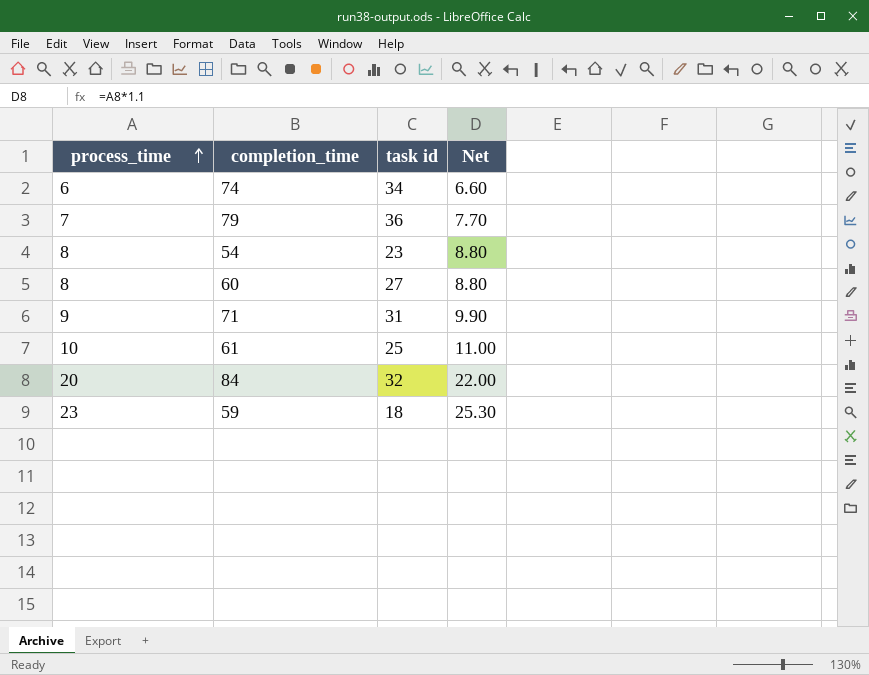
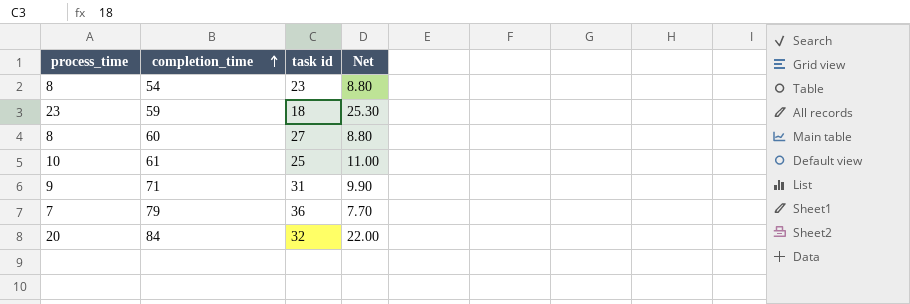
row order: process_time ascending -> completion_time ascending
row 74: 6 | 34 | 6.60 -> none

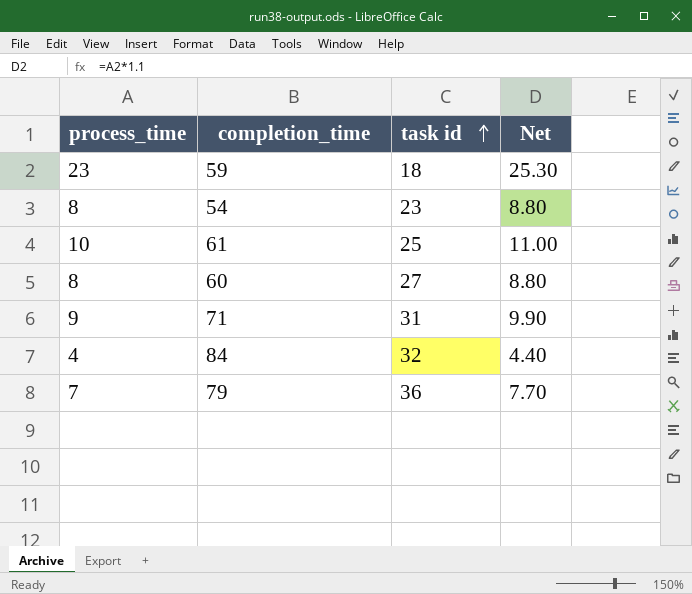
row order: completion_time ascending -> task id ascending
84 | process_time: 20 -> 4
84 | Net: 22.00 -> 4.40

